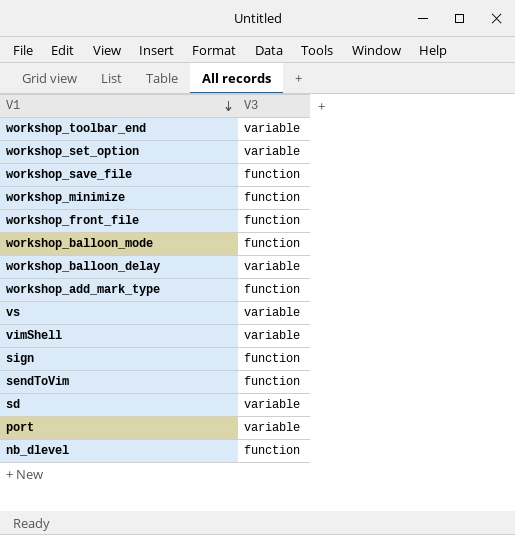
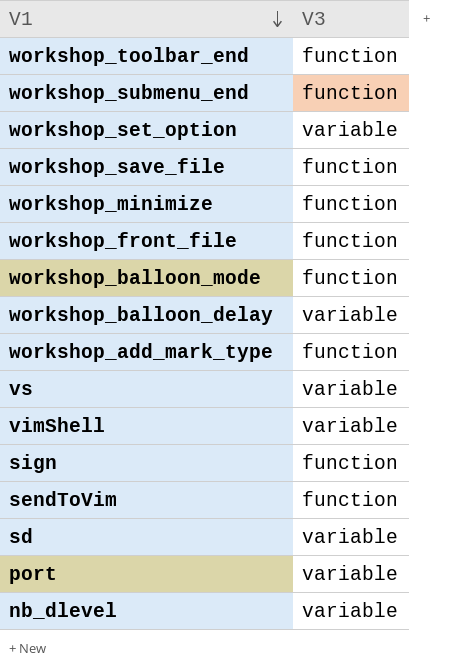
workshop_toolbar_end | V3: variable -> function
row workshop_submenu_end: none -> function
nb_dlevel | V3: function -> variable

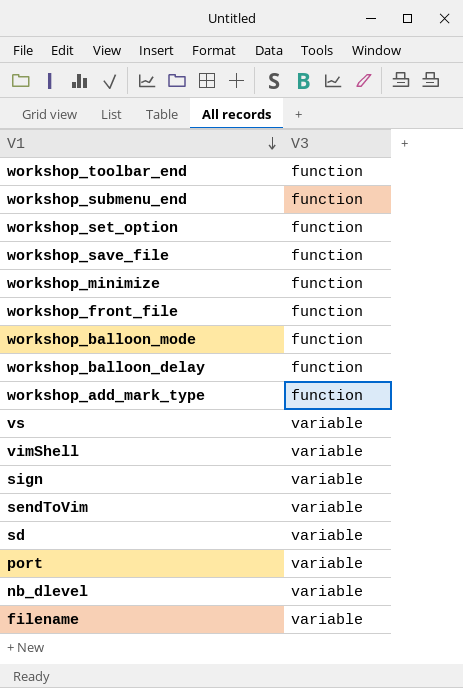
workshop_set_option | V3: variable -> function
workshop_balloon_delay | V3: variable -> function
sign | V3: function -> variable
sendToVim | V3: function -> variable
row filename: none -> variable

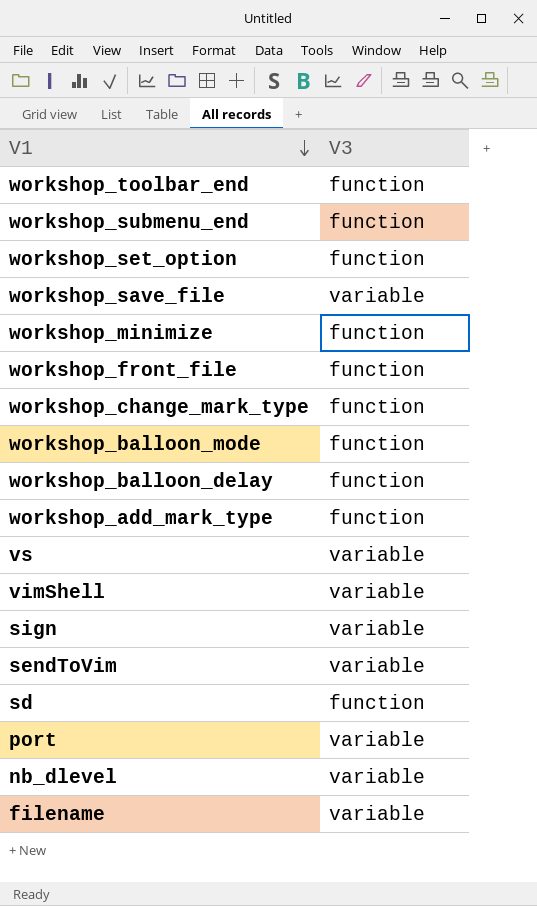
workshop_save_file | V3: function -> variable
row workshop_change_mark_type: none -> function
sd | V3: variable -> function

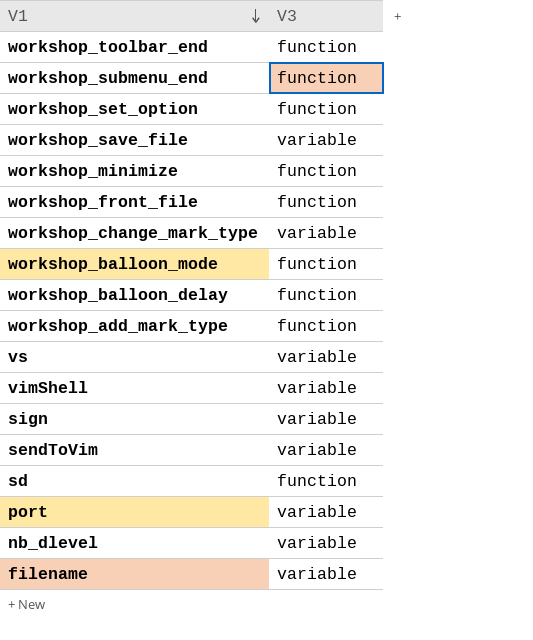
workshop_change_mark_type | V3: function -> variable

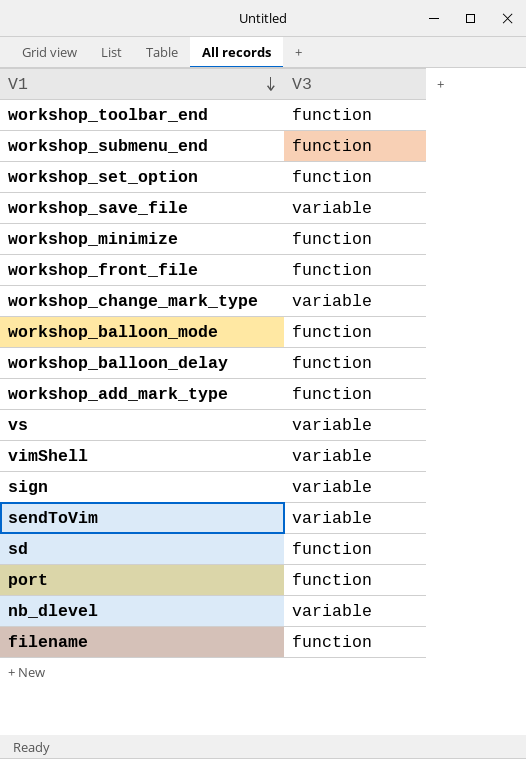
port | V3: variable -> function
filename | V3: variable -> function

